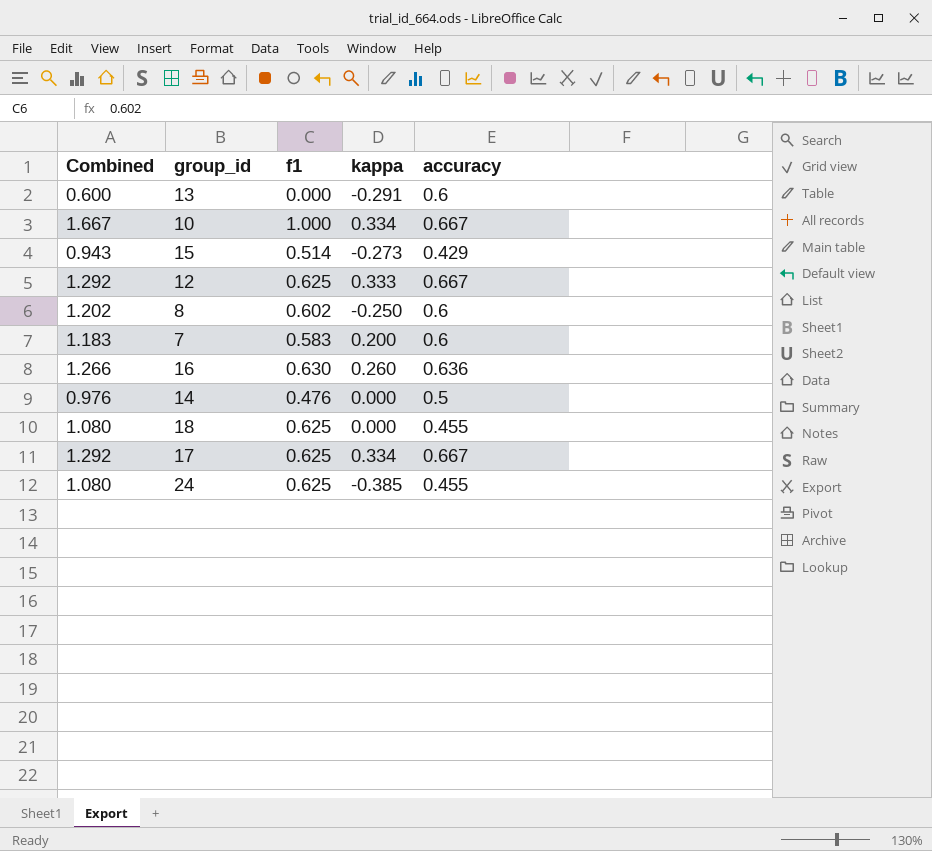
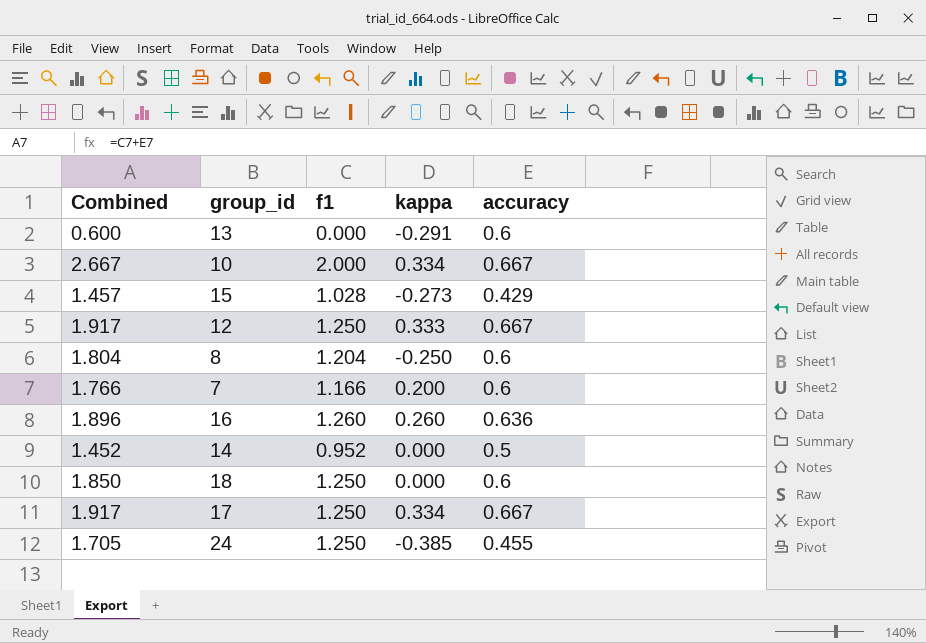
10 | Combined: 1.667 -> 2.667
10 | f1: 1.000 -> 2.000
15 | Combined: 0.943 -> 1.457
15 | f1: 0.514 -> 1.028
12 | Combined: 1.292 -> 1.917
12 | f1: 0.625 -> 1.250
8 | Combined: 1.202 -> 1.804
8 | f1: 0.602 -> 1.204
7 | Combined: 1.183 -> 1.766
7 | f1: 0.583 -> 1.166
16 | Combined: 1.266 -> 1.896
16 | f1: 0.630 -> 1.260
14 | Combined: 0.976 -> 1.452
14 | f1: 0.476 -> 0.952
18 | Combined: 1.080 -> 1.850
18 | f1: 0.625 -> 1.250
18 | accuracy: 0.455 -> 0.6
17 | Combined: 1.292 -> 1.917
17 | f1: 0.625 -> 1.250
24 | Combined: 1.080 -> 1.705
24 | f1: 0.625 -> 1.250

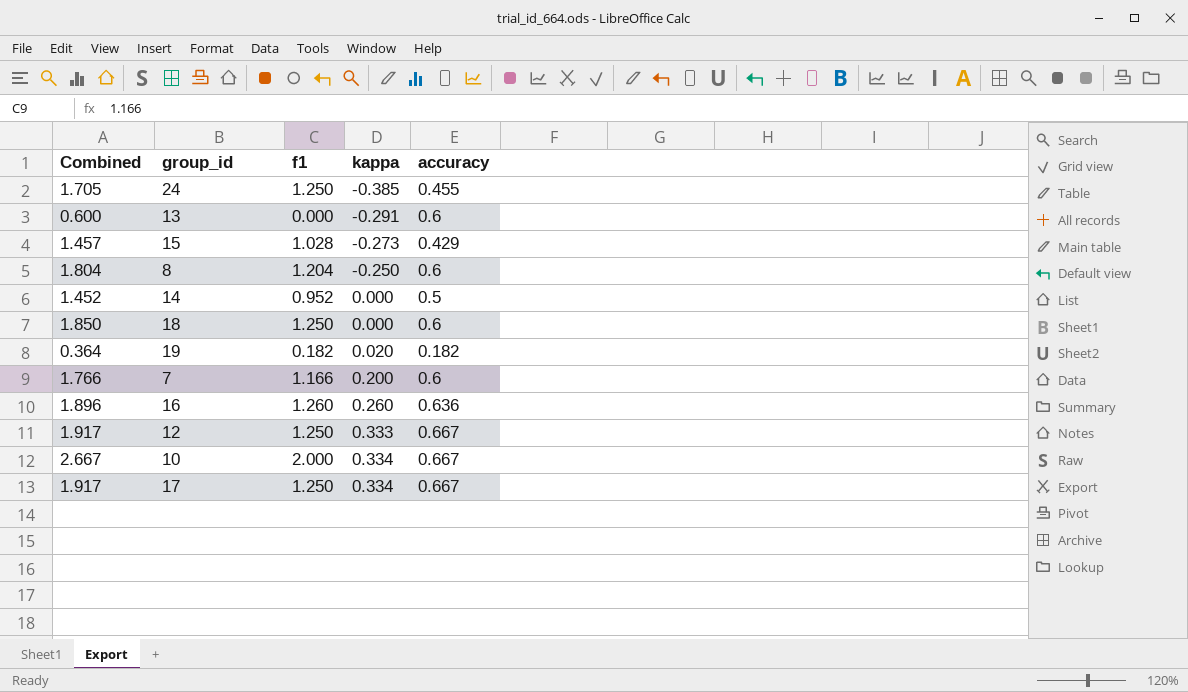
row order: none -> kappa ascending
row 19: none -> 0.364 | 0.182 | 0.020 | 0.182

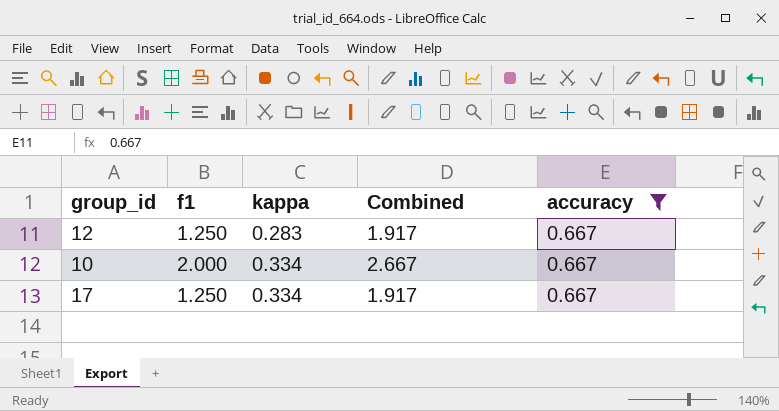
filter: none -> accuracy = 0.667
column Combined | position: 1 -> 4
12 | kappa: 0.333 -> 0.283

